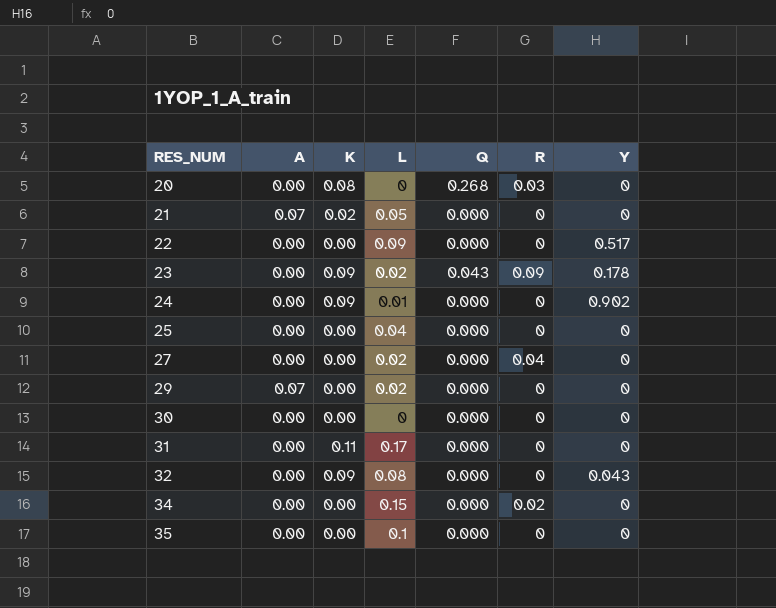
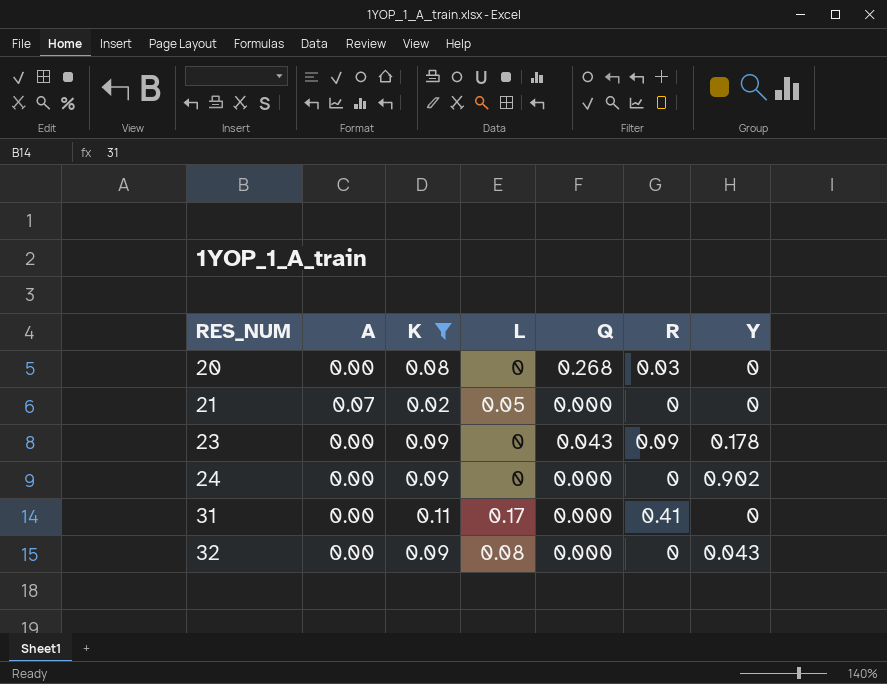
filter: none -> K != 0.00
23 | L: 0.02 -> 0
24 | L: 0.01 -> 0
31 | R: 0 -> 0.41

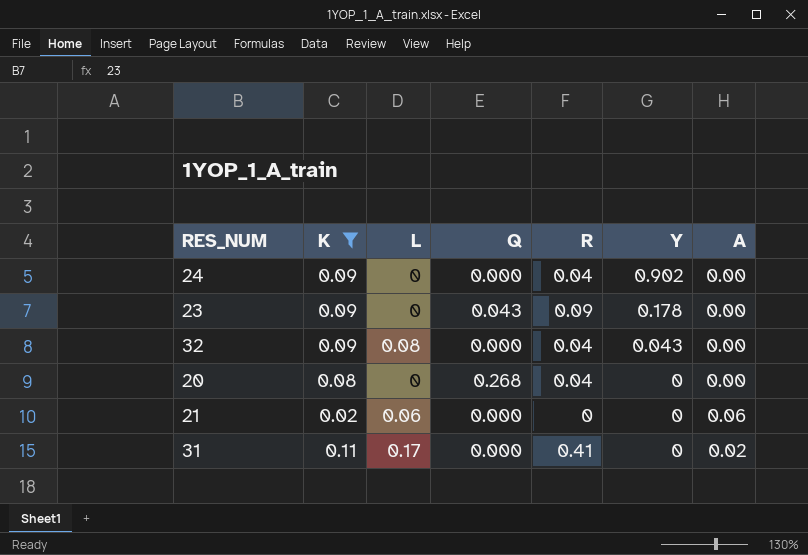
row order: RES_NUM ascending -> Y descending
column A | position: 2 -> 7
24 | R: 0 -> 0.04
32 | R: 0 -> 0.04
20 | R: 0.03 -> 0.04
21 | L: 0.05 -> 0.06
21 | A: 0.07 -> 0.06
31 | A: 0.00 -> 0.02

